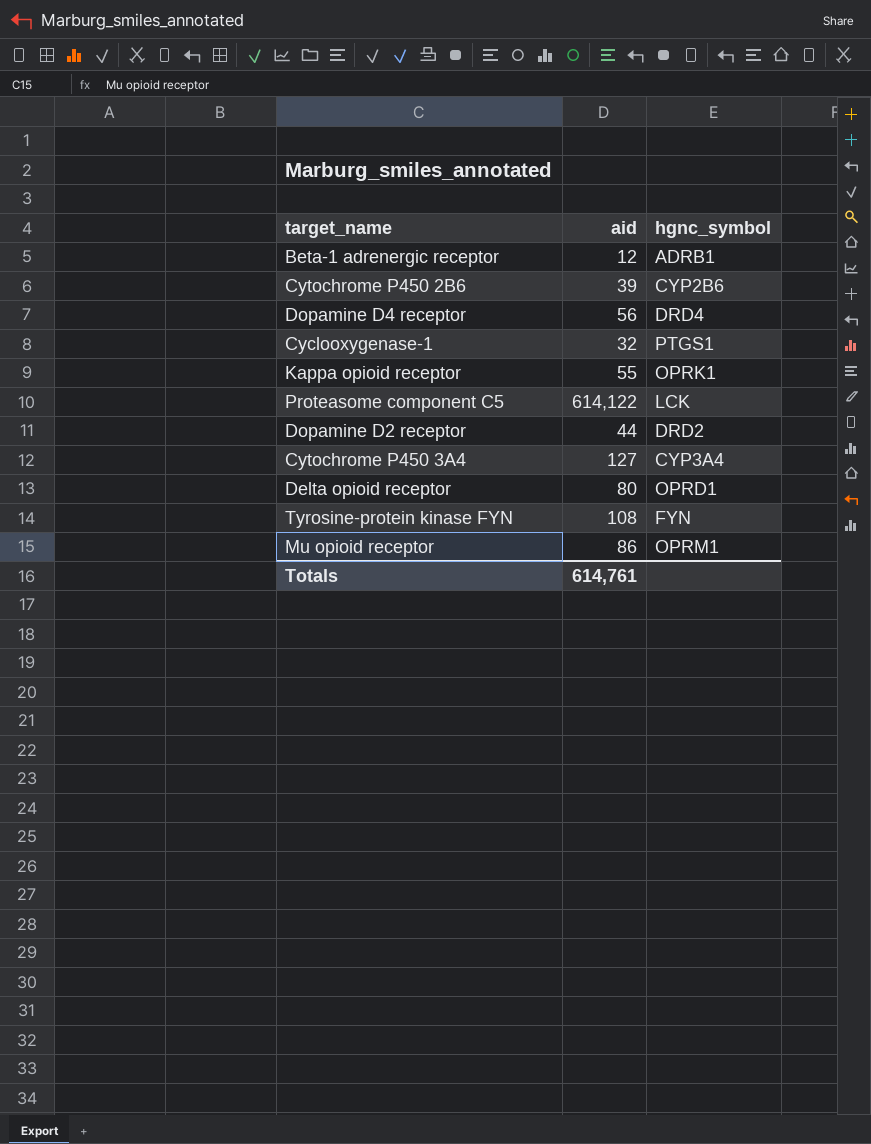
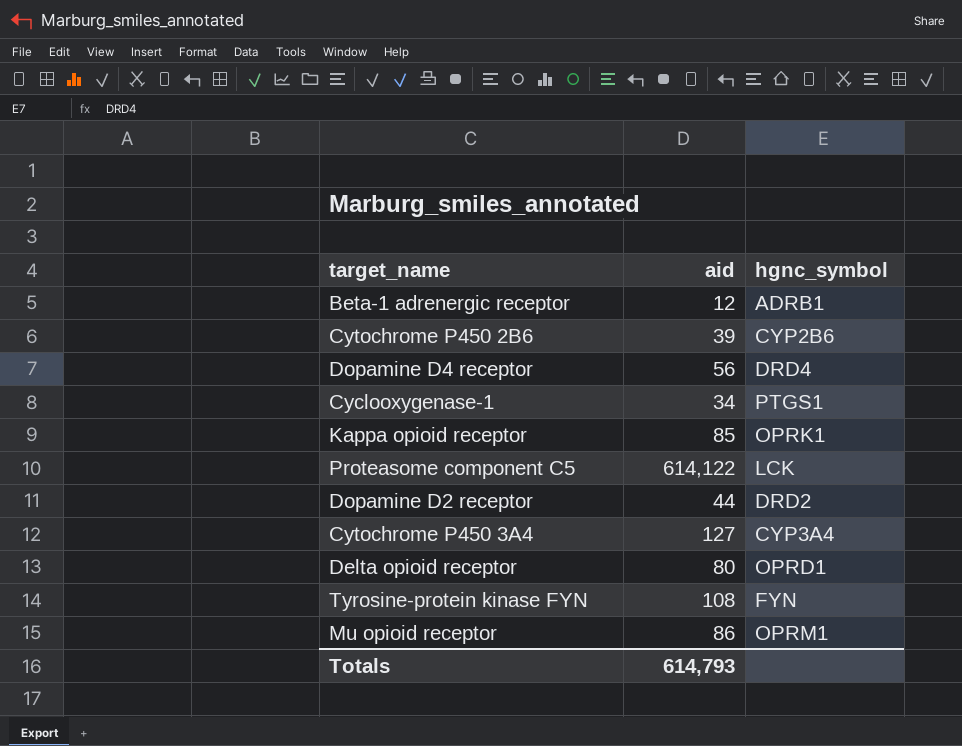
Cyclooxygenase-1 | aid: 32 -> 34
Kappa opioid receptor | aid: 55 -> 85
Totals | aid: 614,761 -> 614,793

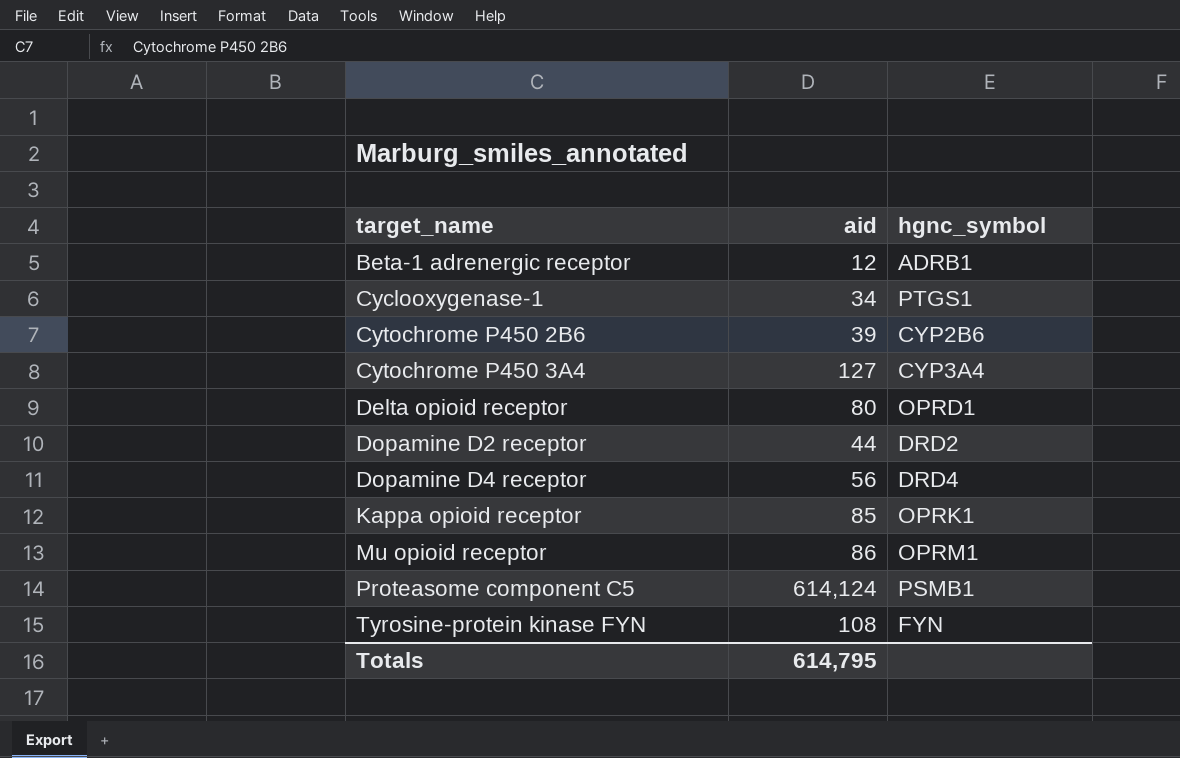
row order: none -> target_name ascending
Proteasome component C5 | aid: 614,122 -> 614,124
Proteasome component C5 | hgnc_symbol: LCK -> PSMB1
Totals | aid: 614,793 -> 614,795

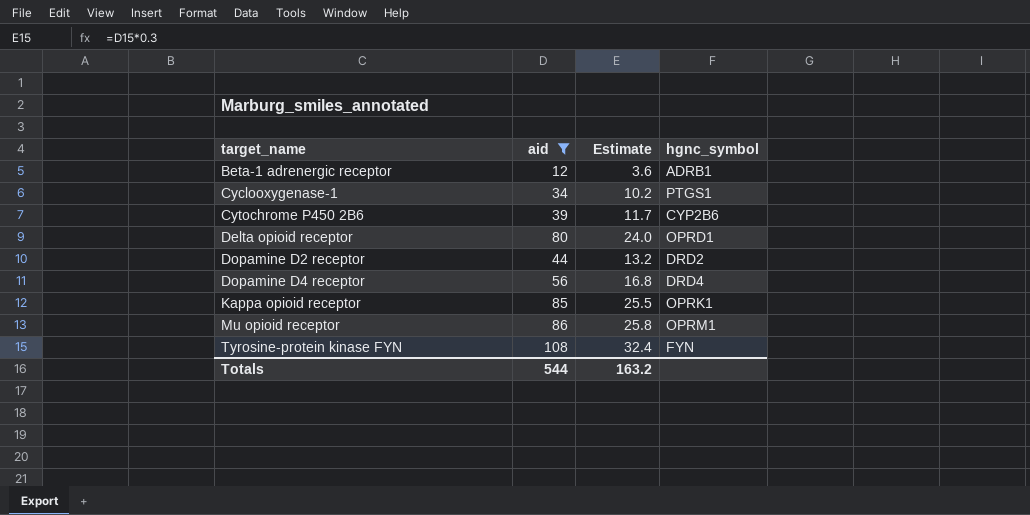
filter: none -> aid <= 108
column Estimate | formula: none -> [aid] * 0.3
Totals | aid: 614,795 -> 544

